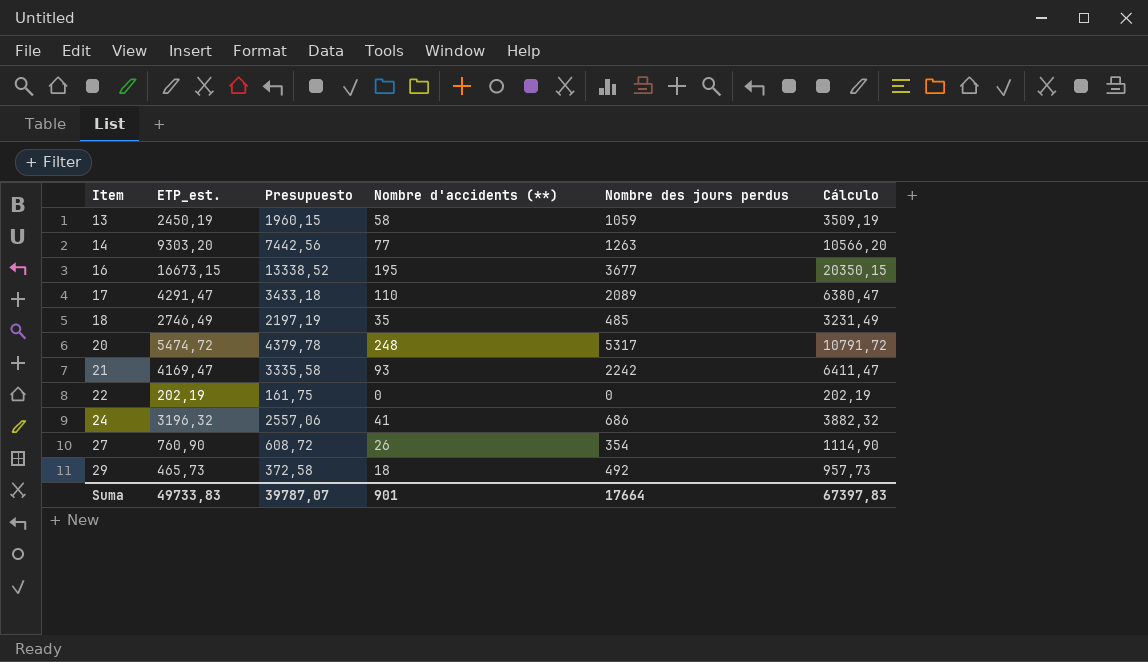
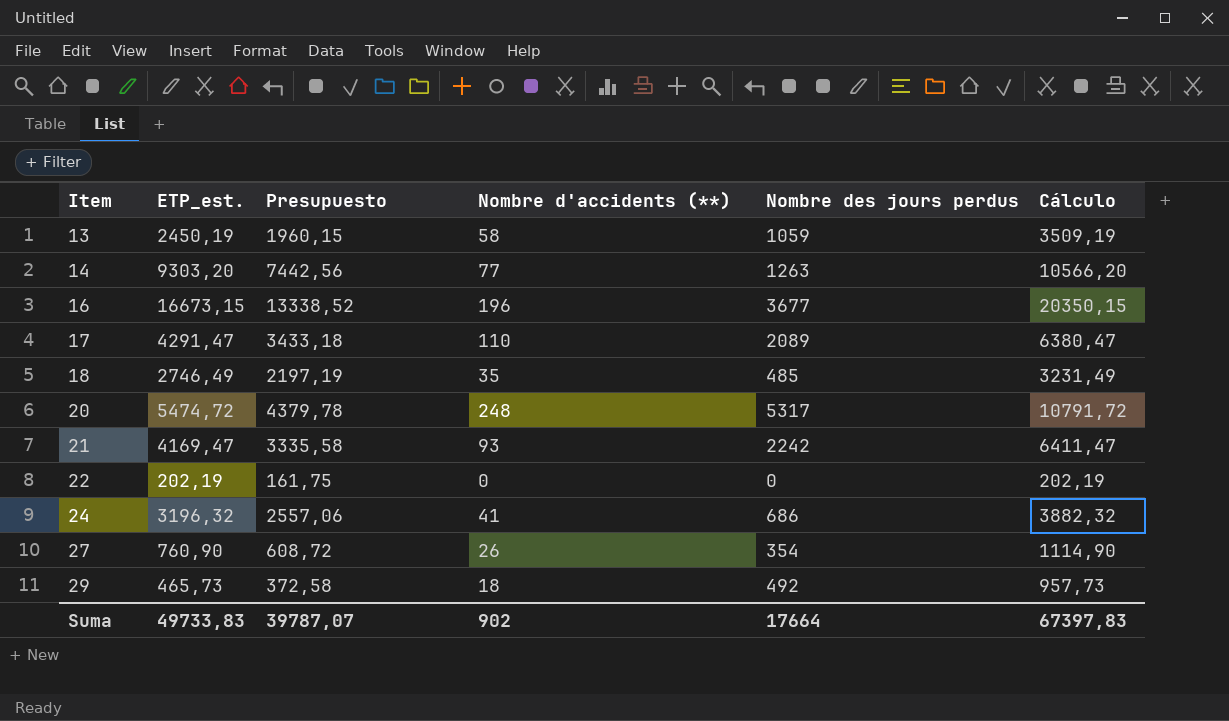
16 | Nombre d'accidents (**): 195 -> 196
Suma | Nombre d'accidents (**): 901 -> 902

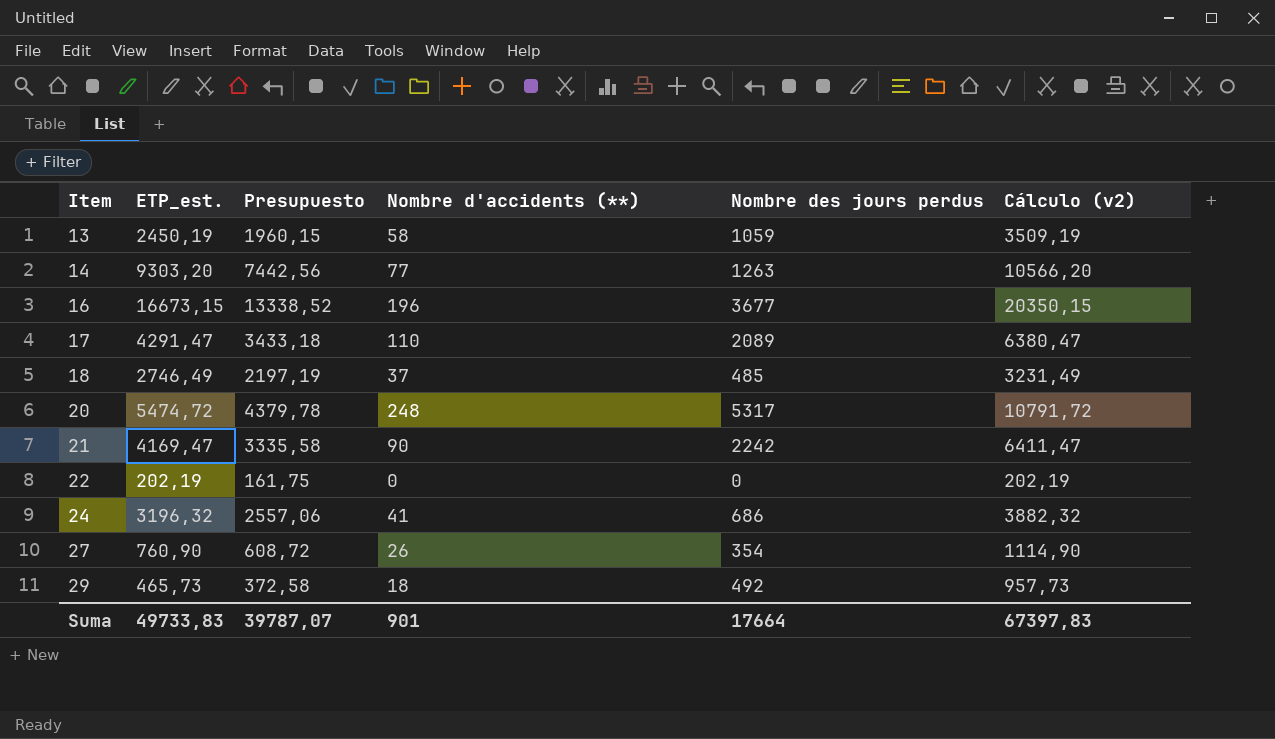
column name: Cálculo -> Cálculo (v2)
18 | Nombre d'accidents (**): 35 -> 37
21 | Nombre d'accidents (**): 93 -> 90
Suma | Nombre d'accidents (**): 902 -> 901

